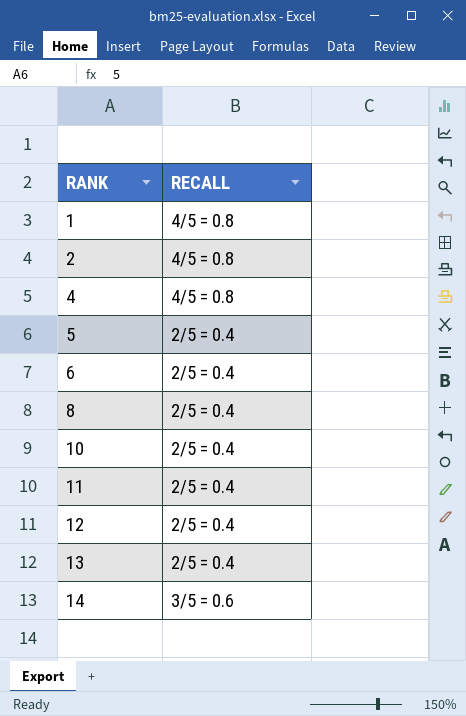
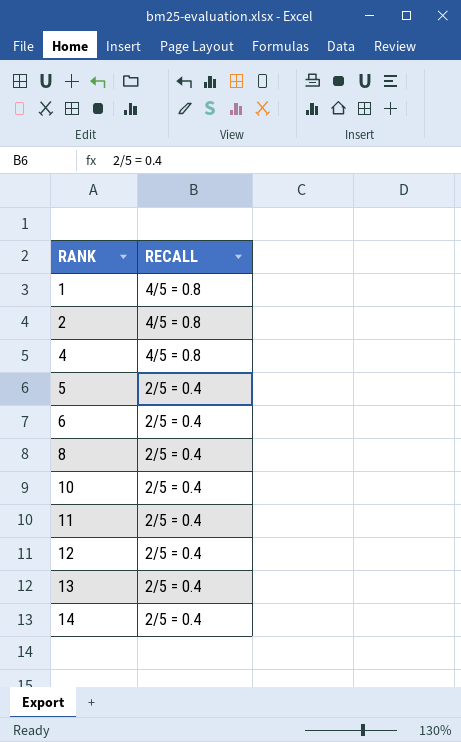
14 | RECALL: 3/5 = 0.6 -> 2/5 = 0.4

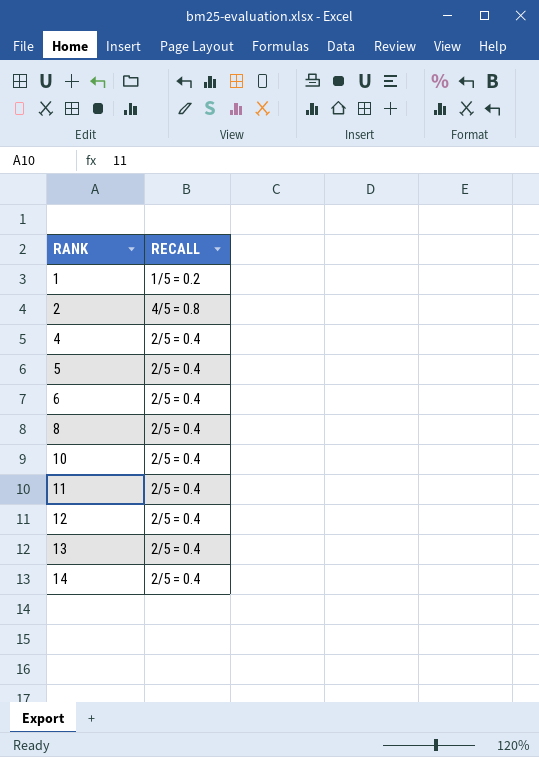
1 | RECALL: 4/5 = 0.8 -> 1/5 = 0.2
4 | RECALL: 4/5 = 0.8 -> 2/5 = 0.4

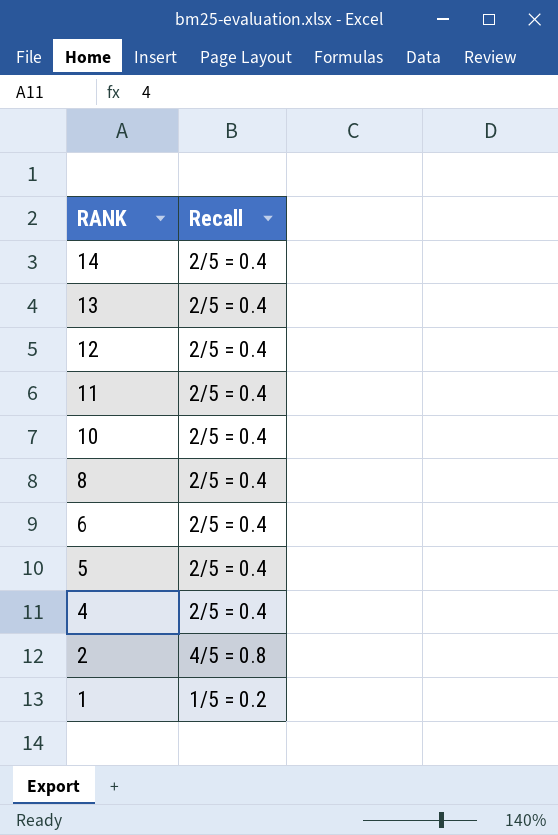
row order: RANK ascending -> RANK descending
column name: RECALL -> Recall

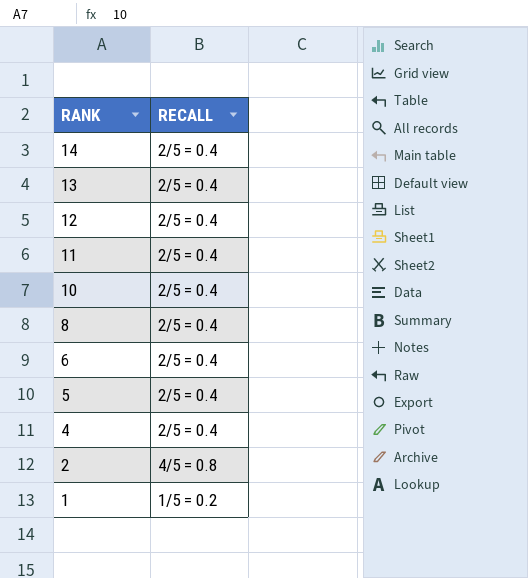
column name: Recall -> RECALL

